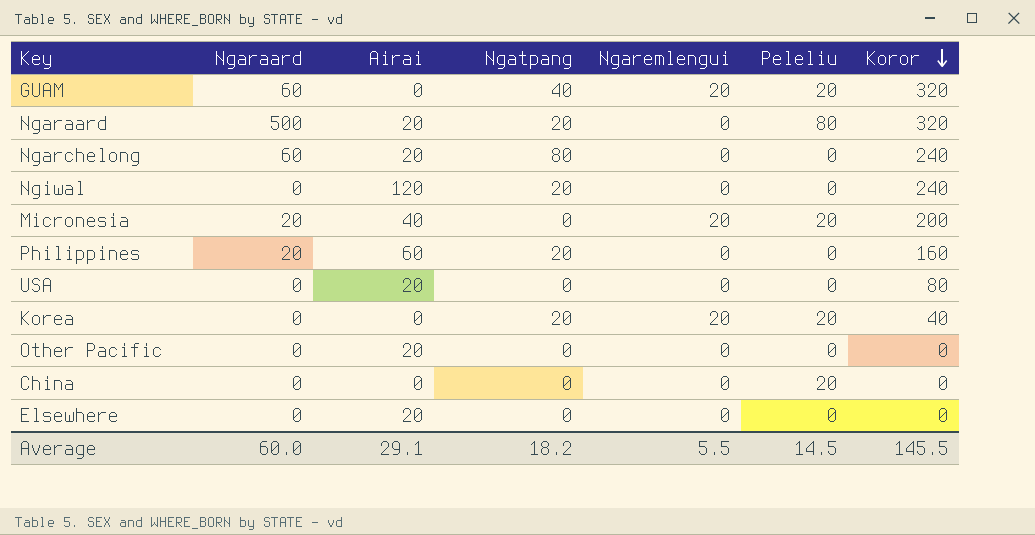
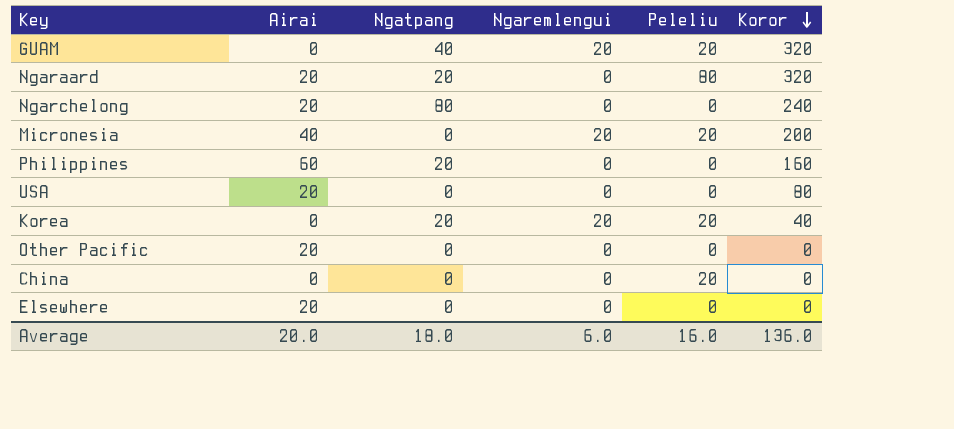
column Ngaraard | position: 2 -> none
row Ngiwal: 0 | 120 | 20 | 0 | 0 | 240 -> none
Average | Airai: 29.1 -> 20.0
Average | Ngatpang: 18.2 -> 18.0
Average | Ngaremlengui: 5.5 -> 6.0
Average | Peleliu: 14.5 -> 16.0
Average | Koror: 145.5 -> 136.0

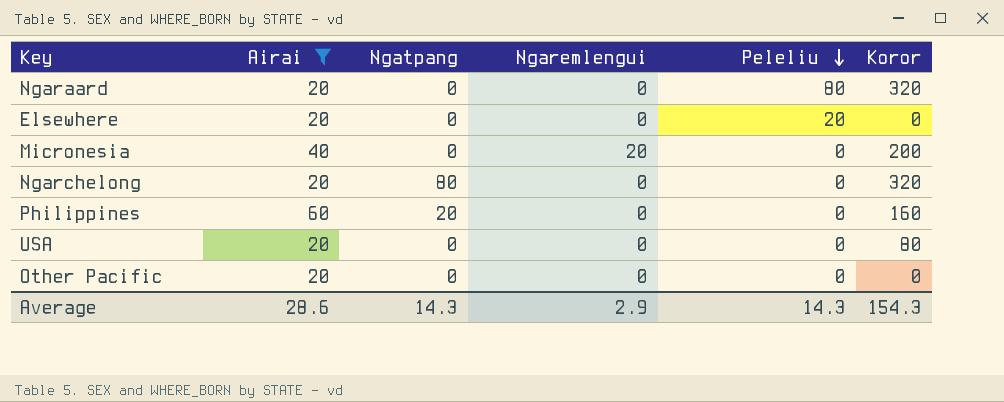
filter: none -> Airai != 0
row order: Koror descending -> Peleliu descending
Ngaraard | Ngatpang: 20 -> 0
Elsewhere | Peleliu: 0 -> 20
Micronesia | Peleliu: 20 -> 0
Ngarchelong | Koror: 240 -> 320
Average | Airai: 20.0 -> 28.6
Average | Ngatpang: 18.0 -> 14.3
Average | Ngaremlengui: 6.0 -> 2.9
Average | Peleliu: 16.0 -> 14.3
Average | Koror: 136.0 -> 154.3

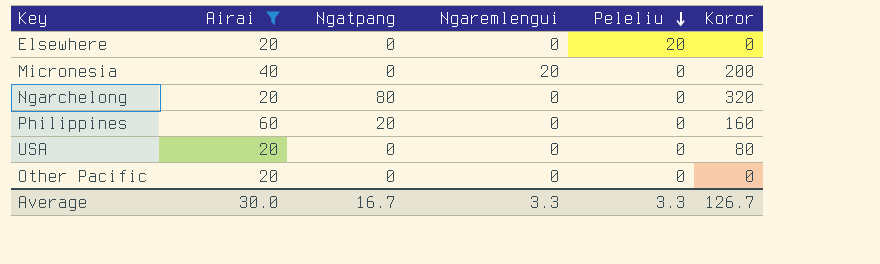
row Ngaraard: 20 | 0 | 0 | 80 | 320 -> none
Average | Airai: 28.6 -> 30.0
Average | Ngatpang: 14.3 -> 16.7
Average | Ngaremlengui: 2.9 -> 3.3
Average | Peleliu: 14.3 -> 3.3
Average | Koror: 154.3 -> 126.7

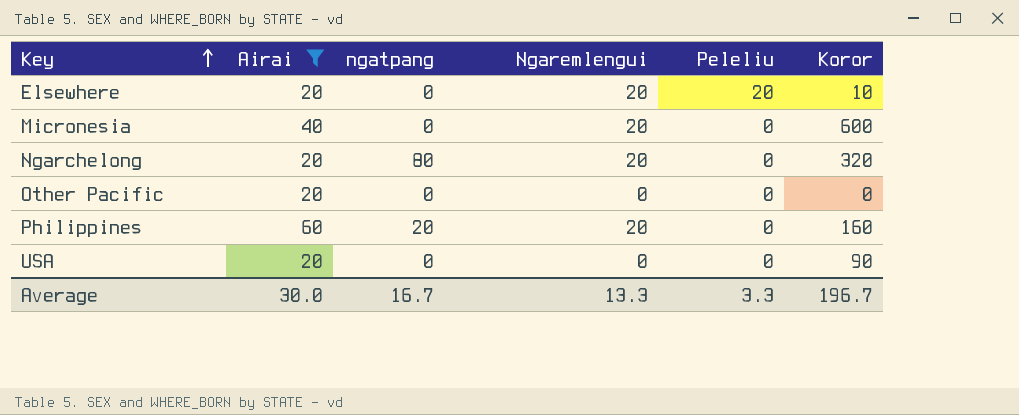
row order: Peleliu descending -> Key ascending
column name: Ngatpang -> ngatpang
Elsewhere | Ngaremlengui: 0 -> 20
Elsewhere | Koror: 0 -> 10
Micronesia | Koror: 200 -> 600
Ngarchelong | Ngaremlengui: 0 -> 20
Philippines | Ngaremlengui: 0 -> 20
USA | Koror: 80 -> 90
Average | Ngaremlengui: 3.3 -> 13.3
Average | Koror: 126.7 -> 196.7

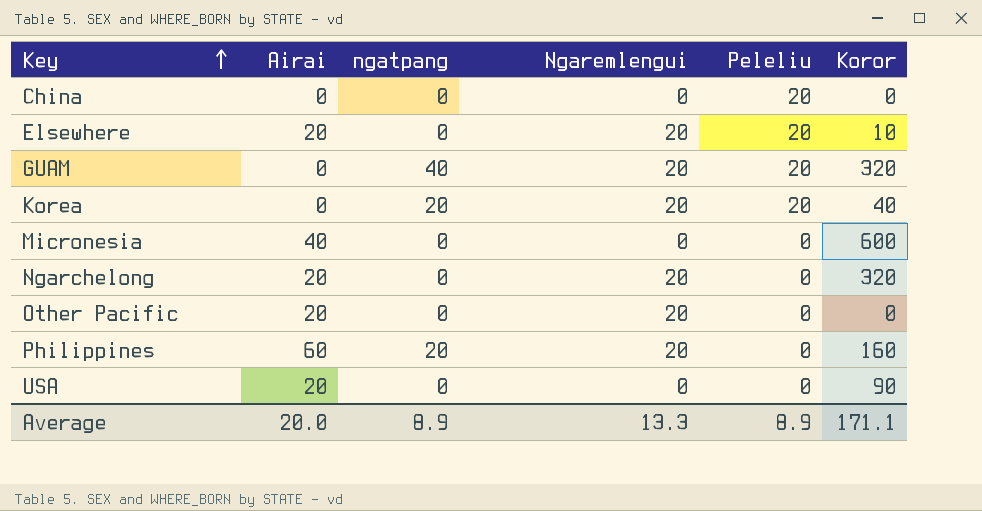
filter: Airai != 0 -> none
Micronesia | Ngaremlengui: 20 -> 0
Ngarchelong | ngatpang: 80 -> 0
Other Pacific | Ngaremlengui: 0 -> 20
Average | Airai: 30.0 -> 20.0
Average | ngatpang: 16.7 -> 8.9
Average | Peleliu: 3.3 -> 8.9
Average | Koror: 196.7 -> 171.1

